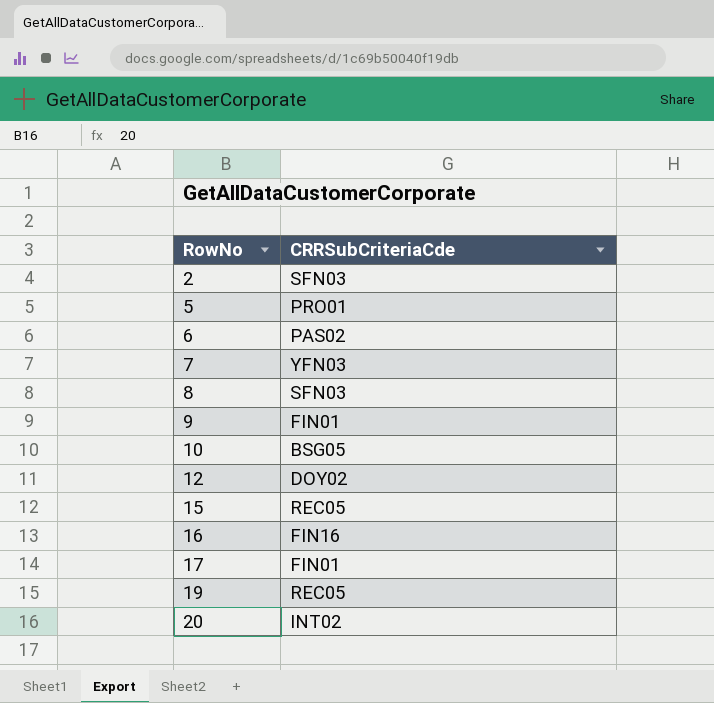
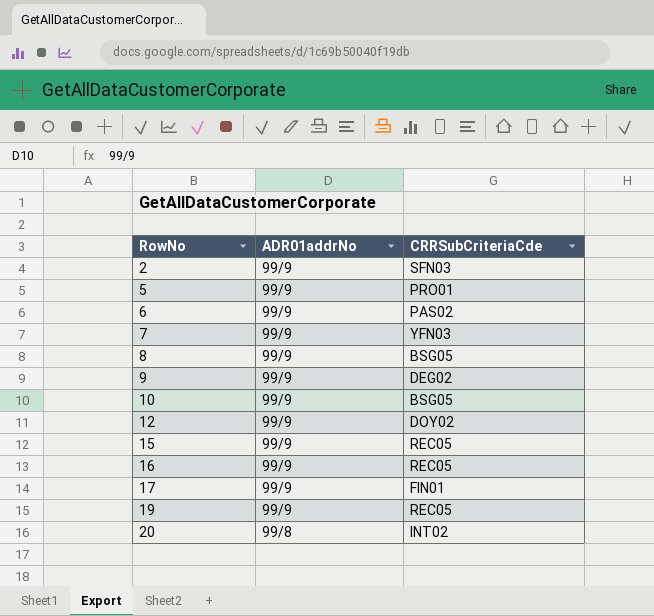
column ADR01addrNo | position: none -> 2
8 | CRRSubCriteriaCde: SFN03 -> BSG05
9 | CRRSubCriteriaCde: FIN01 -> DEG02
16 | CRRSubCriteriaCde: FIN16 -> REC05

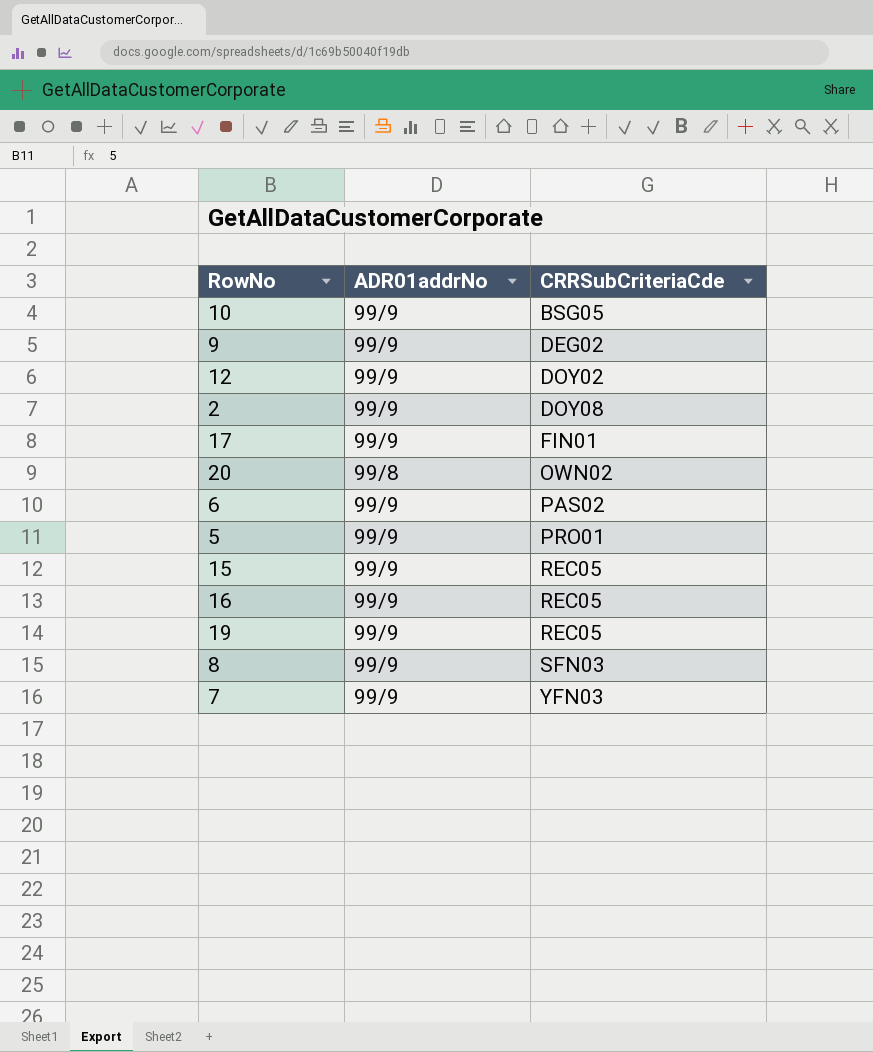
row order: RowNo ascending -> CRRSubCriteriaCde ascending
2 | CRRSubCriteriaCde: SFN03 -> DOY08
20 | CRRSubCriteriaCde: INT02 -> OWN02
8 | CRRSubCriteriaCde: BSG05 -> SFN03

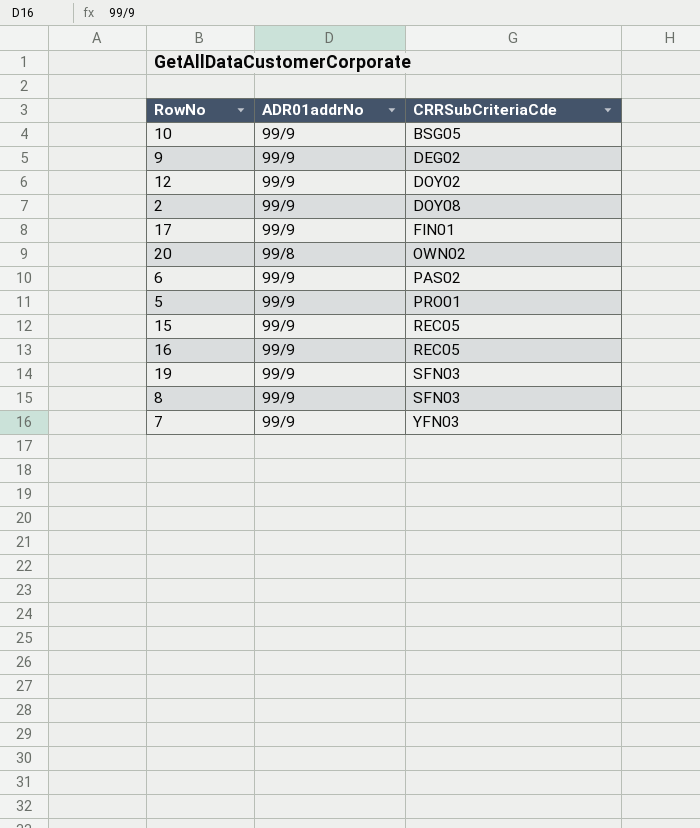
19 | CRRSubCriteriaCde: REC05 -> SFN03

